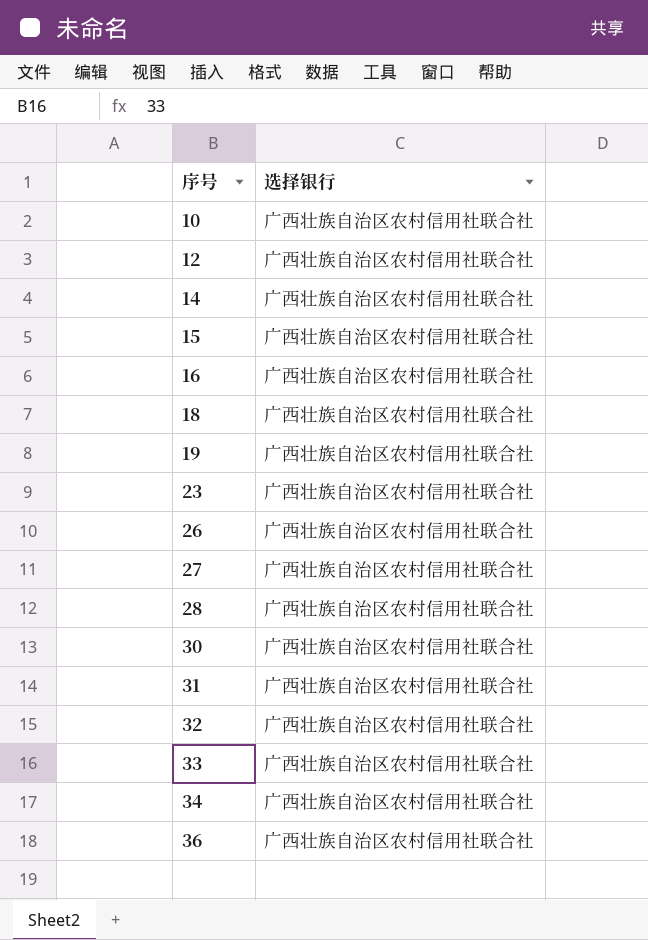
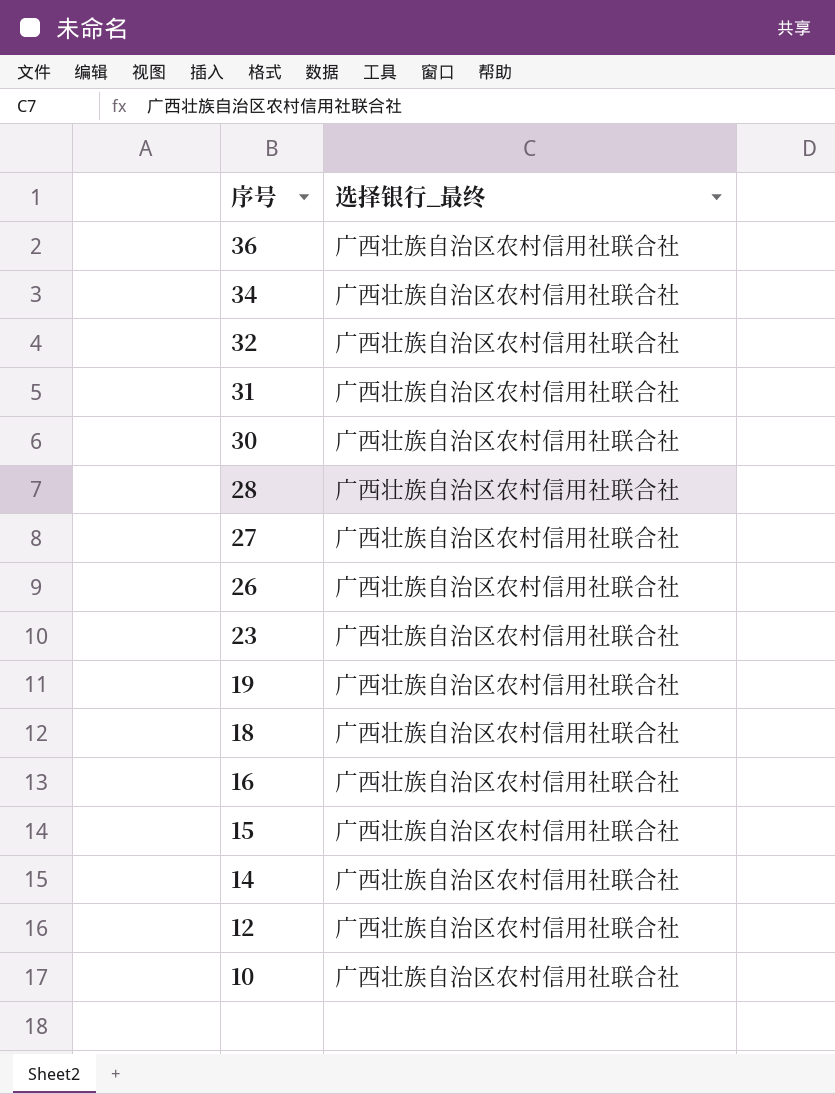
row order: 序号 ascending -> 序号 descending
column name: 选择银行 -> 选择银行_最终
row 33: 广西壮族自治区农村信用社联合社 -> none

